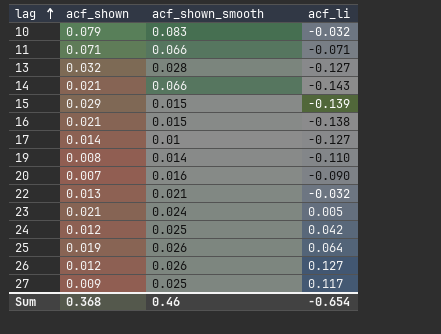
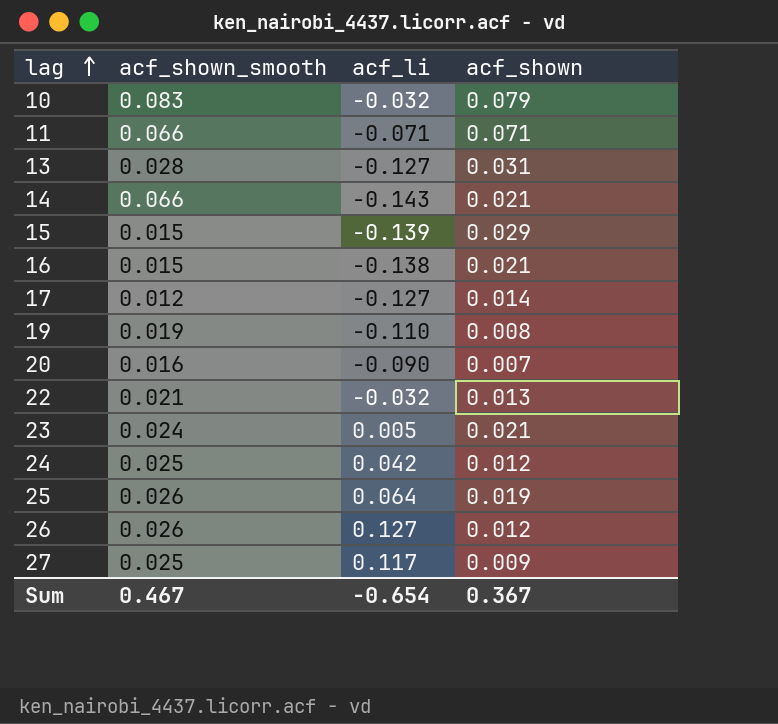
column acf_shown | position: 2 -> 4
13 | acf_shown: 0.032 -> 0.031
17 | acf_shown_smooth: 0.01 -> 0.012
19 | acf_shown_smooth: 0.014 -> 0.019
Sum | acf_shown_smooth: 0.46 -> 0.467
Sum | acf_shown: 0.368 -> 0.367

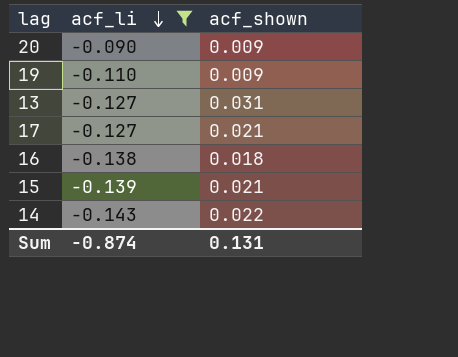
filter: none -> acf_li <= -0.090
row order: lag ascending -> acf_li descending
column acf_shown_smooth | position: 2 -> none
20 | acf_shown: 0.007 -> 0.009
19 | acf_shown: 0.008 -> 0.009
17 | acf_shown: 0.014 -> 0.021
16 | acf_shown: 0.021 -> 0.018
15 | acf_shown: 0.029 -> 0.021
14 | acf_shown: 0.021 -> 0.022
Sum | acf_li: -0.654 -> -0.874
Sum | acf_shown: 0.367 -> 0.131

